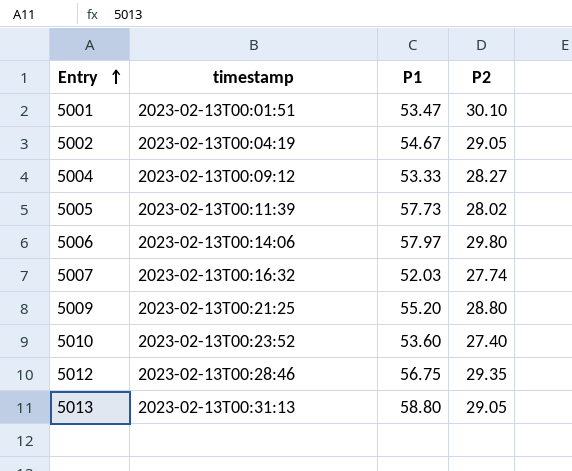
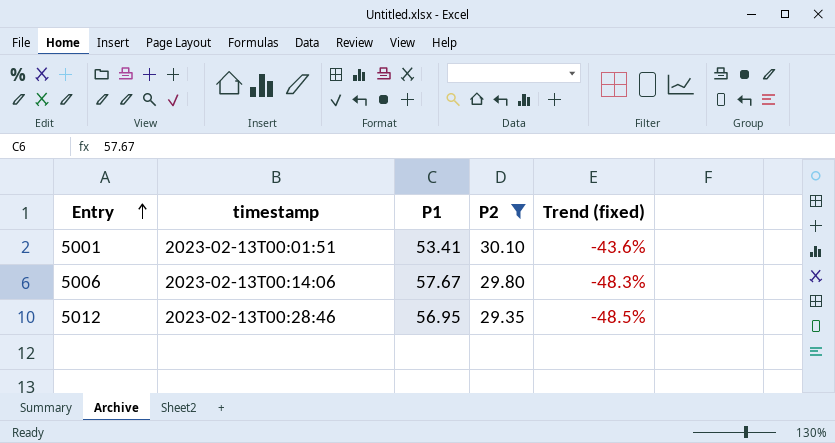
filter: none -> P2 >= 29.35
column Trend (fixed) | formula: none -> ([P2] - [P1]) / [P1]
5001 | P1: 53.47 -> 53.41
5006 | P1: 57.97 -> 57.67
5012 | P1: 56.75 -> 56.95

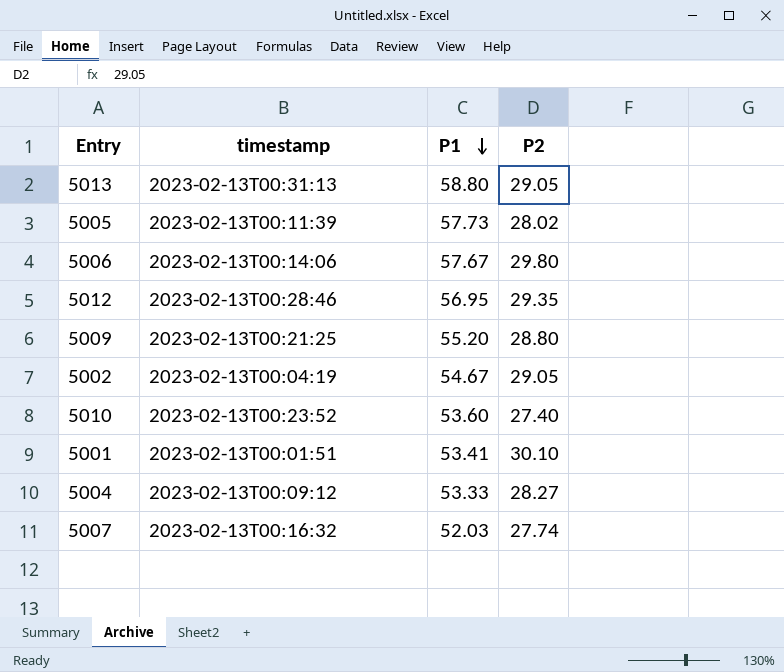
filter: P2 >= 29.35 -> none
row order: Entry ascending -> P1 descending
column Trend (fixed) | formula: ([P2] - [P1]) / [P1] -> none

